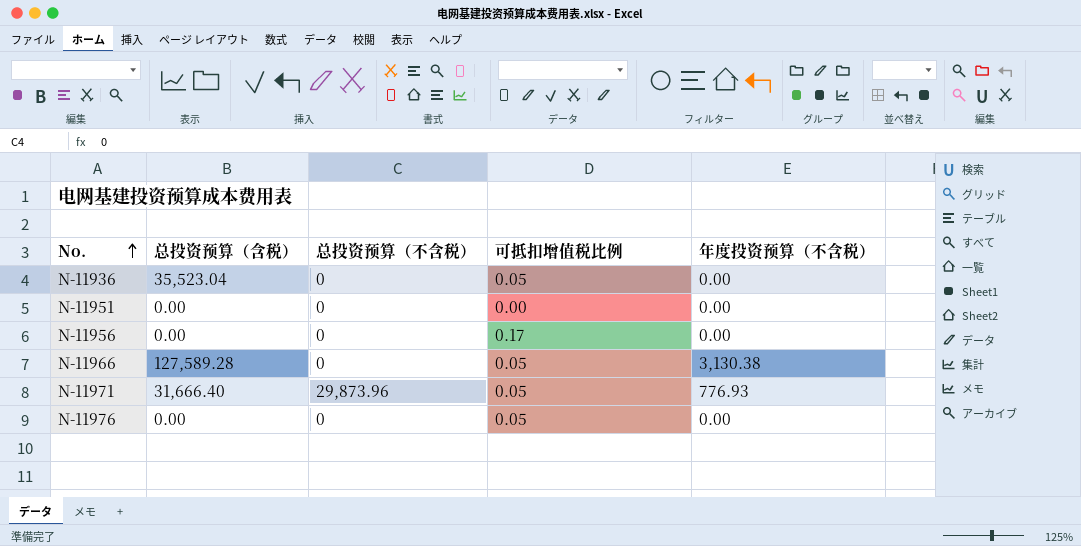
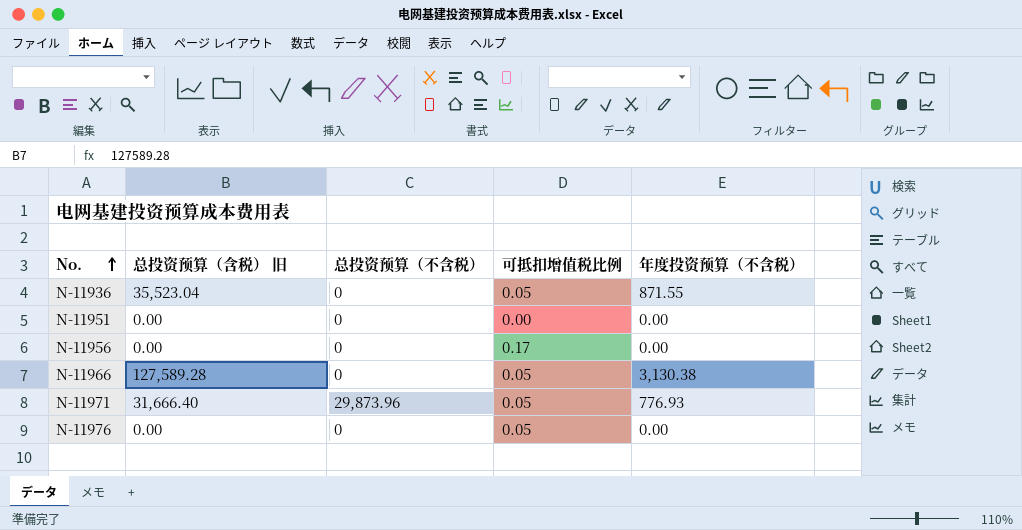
column name: 总投资预算（含税） -> 总投资预算（含税） 旧
N-11936 | 年度投资预算（不含税）: 0.00 -> 871.55

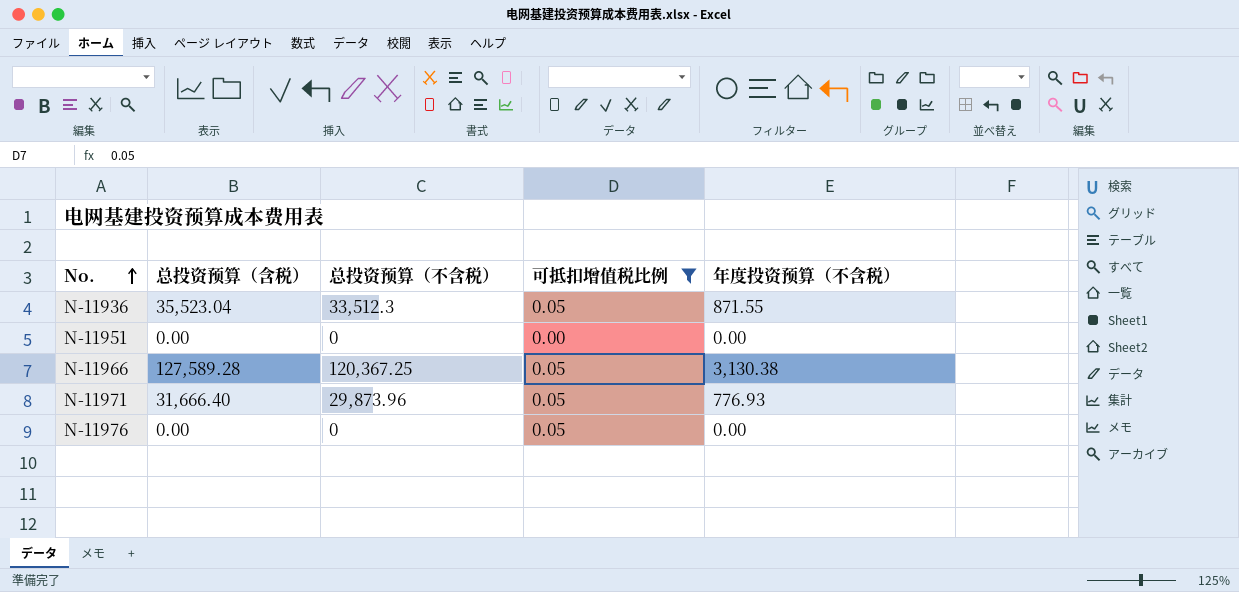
filter: none -> 可抵扣增值税比例 != 0.17
column name: 总投资预算（含税） 旧 -> 总投资预算（含税）
N-11936 | 总投资预算（不含税）: 0 -> 33,512.3
N-11966 | 总投资预算（不含税）: 0 -> 120,367.25

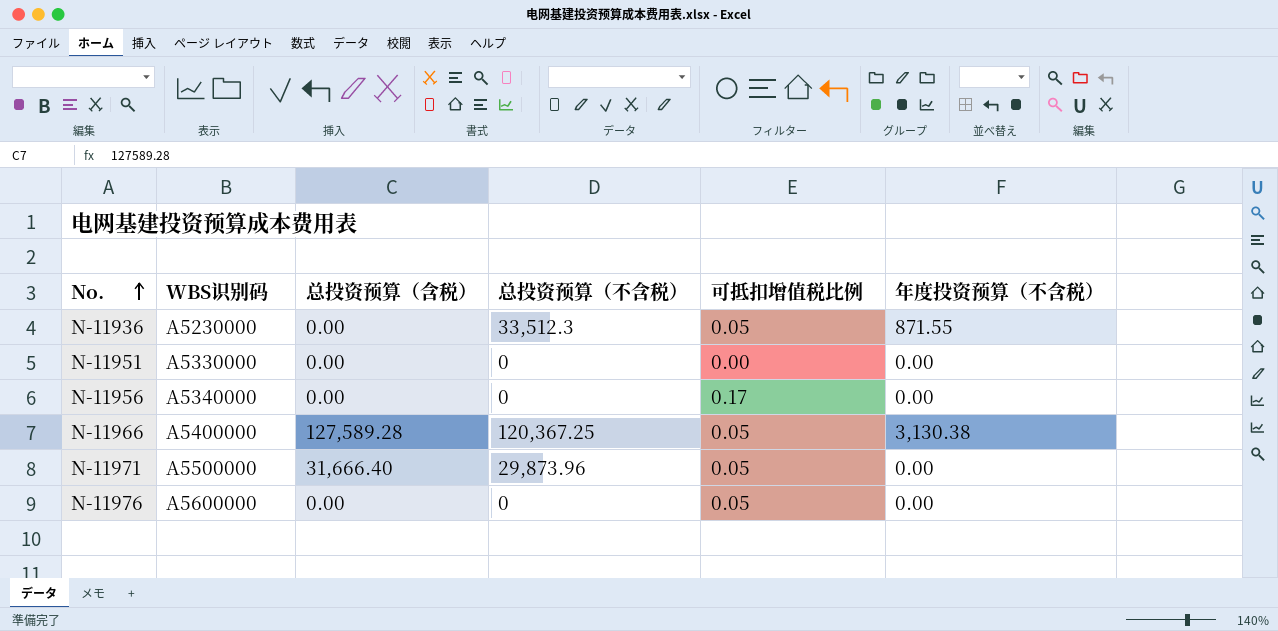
filter: 可抵扣增值税比例 != 0.17 -> none
column WBS识别码 | position: none -> 2
N-11936 | 总投资预算（含税）: 35,523.04 -> 0.00
N-11971 | 年度投资预算（不含税）: 776.93 -> 0.00

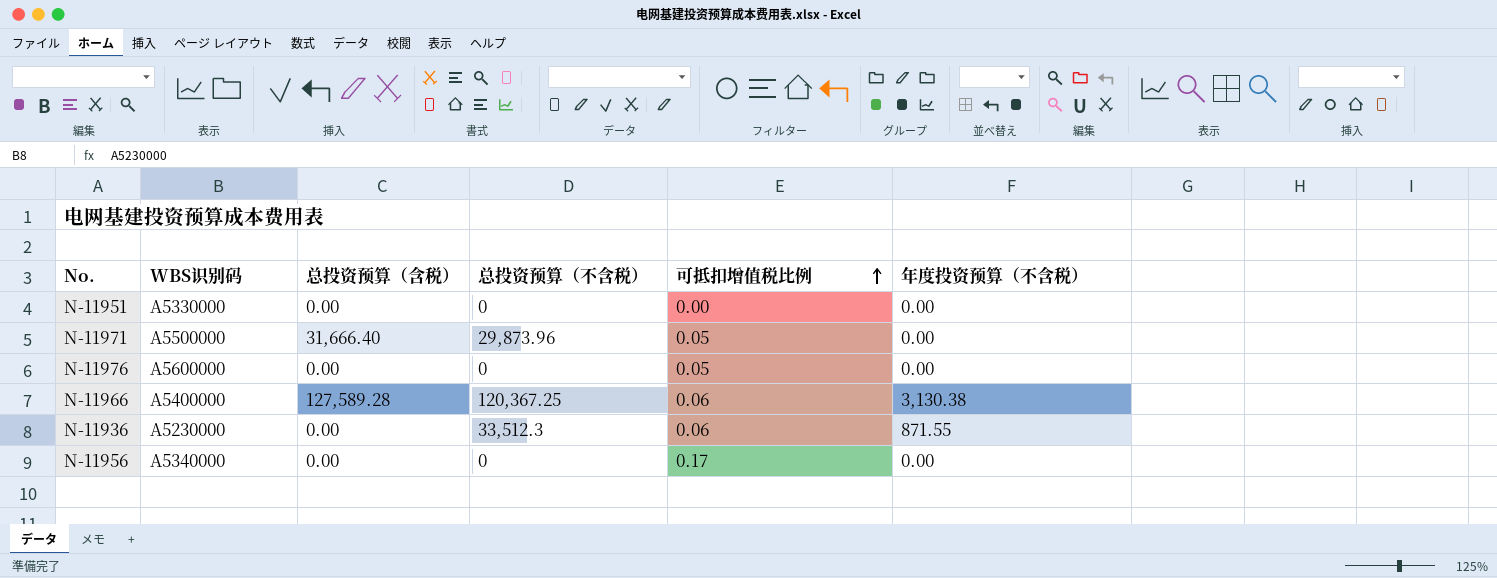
row order: No. ascending -> 可抵扣增值税比例 ascending
N-11966 | 可抵扣增值税比例: 0.05 -> 0.06
N-11936 | 可抵扣增值税比例: 0.05 -> 0.06

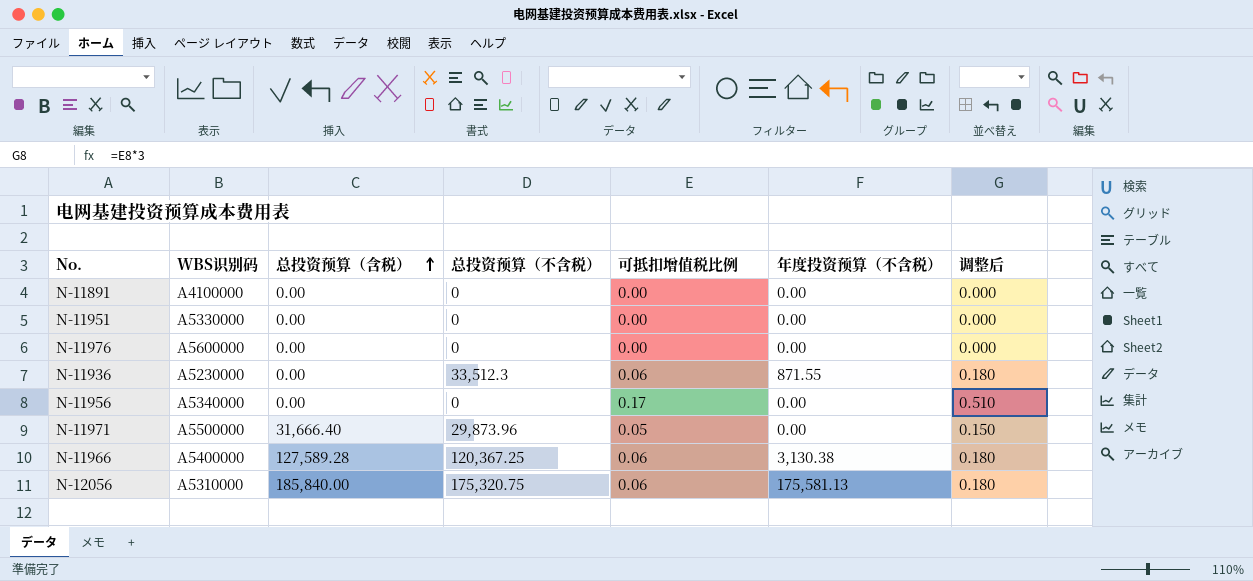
row order: 可抵扣增值税比例 ascending -> 总投资预算（含税） ascending
column 调整后 | formula: none -> [可抵扣增值税比例] * 3
row N-11891: none -> A4100000 | 0.00 | 0 | 0.00 | 0.00 | 0.000
N-11976 | 可抵扣增值税比例: 0.05 -> 0.00
row N-12056: none -> A5310000 | 185,840.00 | 175,320.75 | 0.06 | 175,581.13 | 0.180

